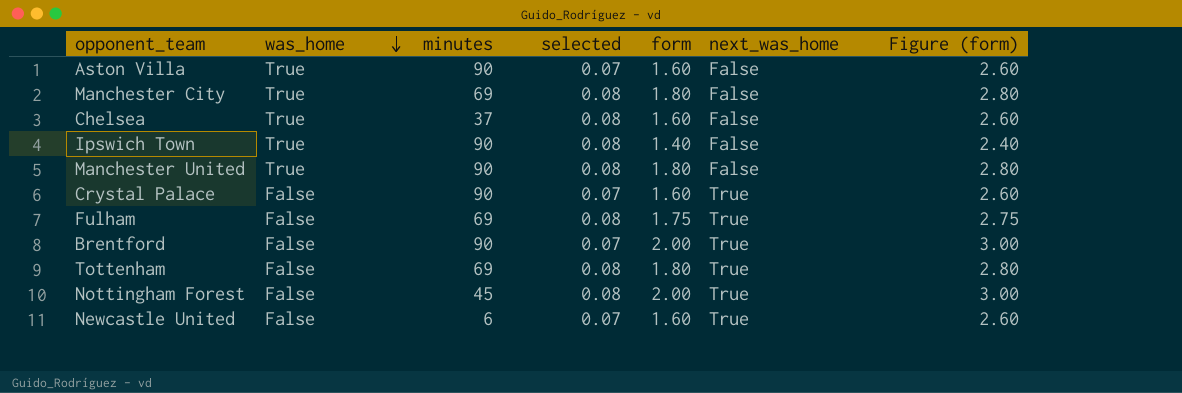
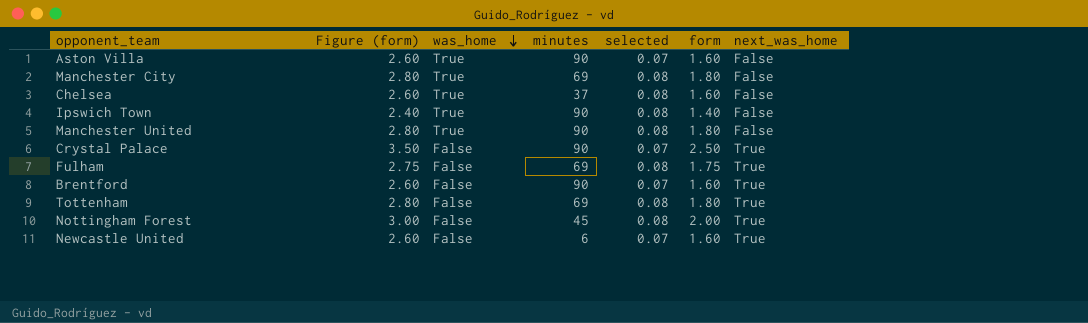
column Figure (form) | position: 7 -> 2
Crystal Palace | Figure (form): 2.60 -> 3.50
Crystal Palace | form: 1.60 -> 2.50
Brentford | Figure (form): 3.00 -> 2.60
Brentford | form: 2.00 -> 1.60

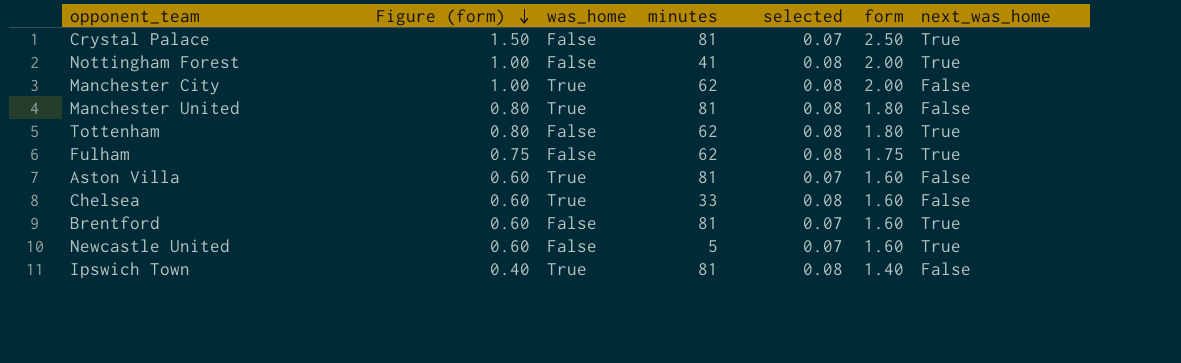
row order: was_home descending -> Figure (form) descending
column Figure (form) | formula: [form] + 1 -> [form] - 1
Crystal Palace | minutes: 90 -> 81
Nottingham Forest | minutes: 45 -> 41
Manchester City | minutes: 69 -> 62
Manchester City | form: 1.80 -> 2.00
Manchester United | minutes: 90 -> 81
Tottenham | minutes: 69 -> 62
Fulham | minutes: 69 -> 62
Aston Villa | minutes: 90 -> 81
Chelsea | minutes: 37 -> 33
Brentford | minutes: 90 -> 81
Newcastle United | minutes: 6 -> 5
Ipswich Town | minutes: 90 -> 81

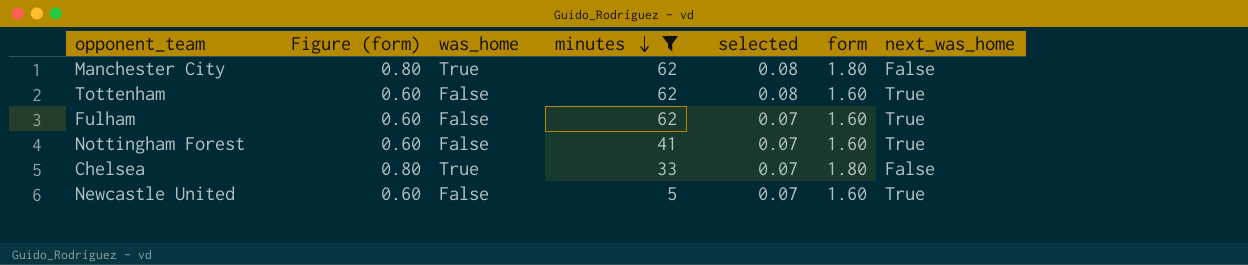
filter: none -> minutes != 81
row order: Figure (form) descending -> minutes descending
Manchester City | Figure (form): 1.00 -> 0.80
Manchester City | form: 2.00 -> 1.80
Tottenham | Figure (form): 0.80 -> 0.60
Tottenham | form: 1.80 -> 1.60
Fulham | Figure (form): 0.75 -> 0.60
Fulham | selected: 0.08 -> 0.07
Fulham | form: 1.75 -> 1.60
Nottingham Forest | Figure (form): 1.00 -> 0.60
Nottingham Forest | selected: 0.08 -> 0.07
Nottingham Forest | form: 2.00 -> 1.60
Chelsea | Figure (form): 0.60 -> 0.80
Chelsea | selected: 0.08 -> 0.07
Chelsea | form: 1.60 -> 1.80

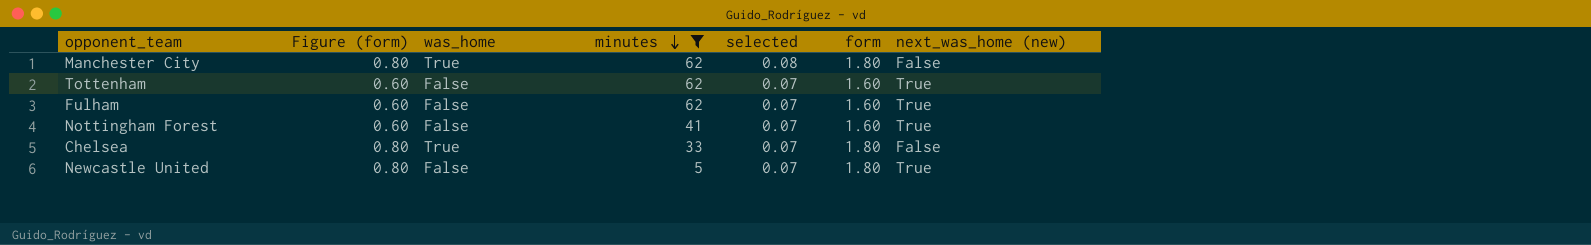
column name: next_was_home -> next_was_home (new)
Tottenham | selected: 0.08 -> 0.07
Newcastle United | Figure (form): 0.60 -> 0.80
Newcastle United | form: 1.60 -> 1.80

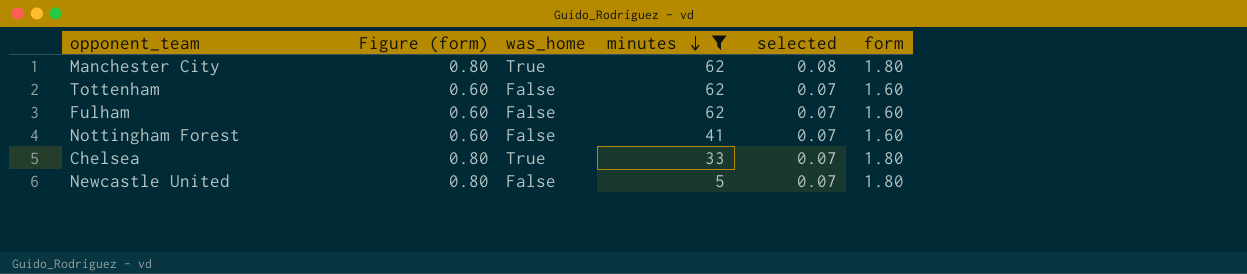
column next_was_home (new) | position: 7 -> none

